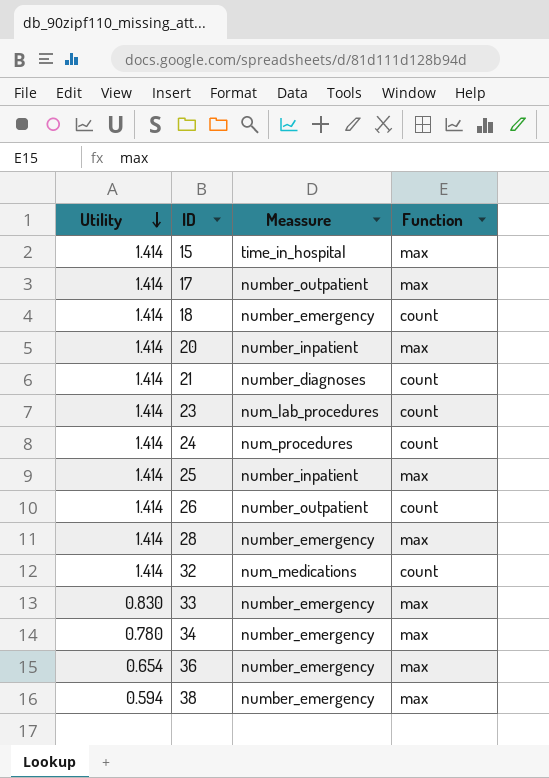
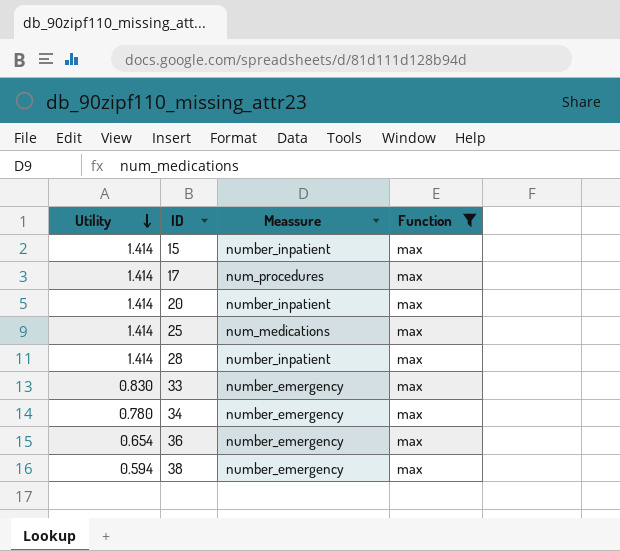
filter: none -> Function = max
15 | Meassure: time_in_hospital -> number_inpatient
17 | Meassure: number_outpatient -> num_procedures
25 | Meassure: number_inpatient -> num_medications
28 | Meassure: number_emergency -> number_inpatient

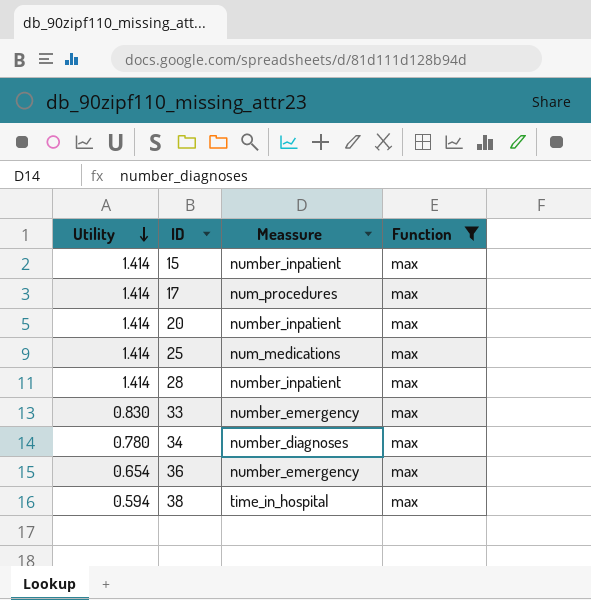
34 | Meassure: number_emergency -> number_diagnoses
38 | Meassure: number_emergency -> time_in_hospital

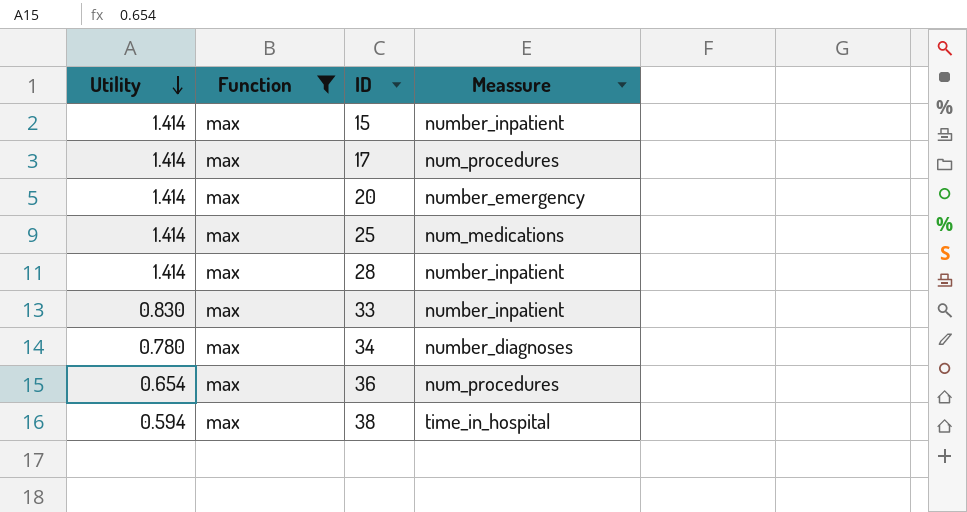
column Function | position: 4 -> 2
20 | Meassure: number_inpatient -> number_emergency
33 | Meassure: number_emergency -> number_inpatient
36 | Meassure: number_emergency -> num_procedures

